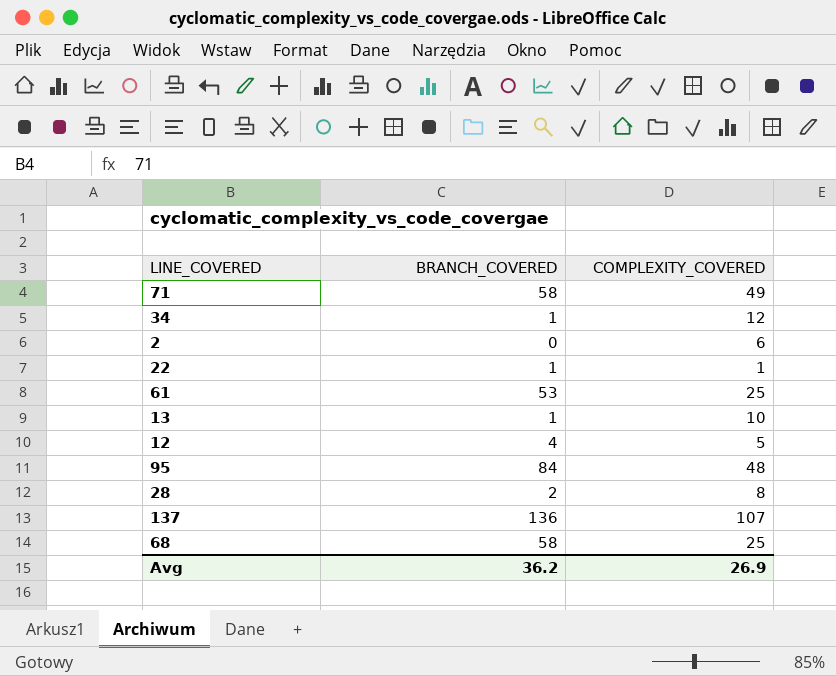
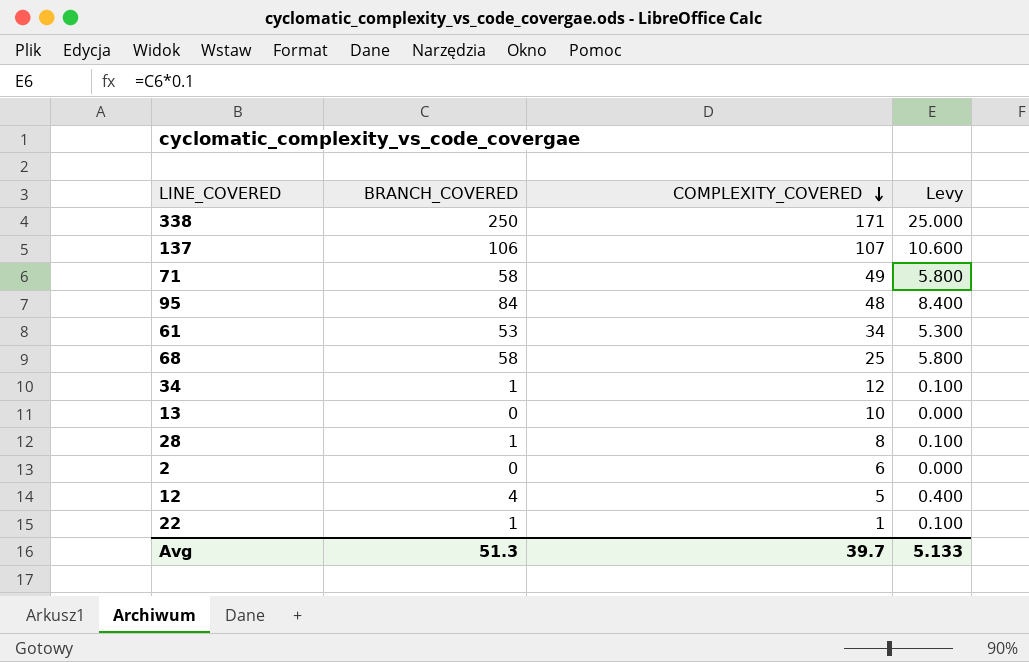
row order: none -> COMPLEXITY_COVERED descending
column Levy | formula: none -> [BRANCH_COVERED] * 0.1
row 338: none -> 250 | 171 | 25.000
137 | BRANCH_COVERED: 136 -> 106
61 | COMPLEXITY_COVERED: 25 -> 34
13 | BRANCH_COVERED: 1 -> 0
28 | BRANCH_COVERED: 2 -> 1
Avg | BRANCH_COVERED: 36.2 -> 51.3
Avg | COMPLEXITY_COVERED: 26.9 -> 39.7

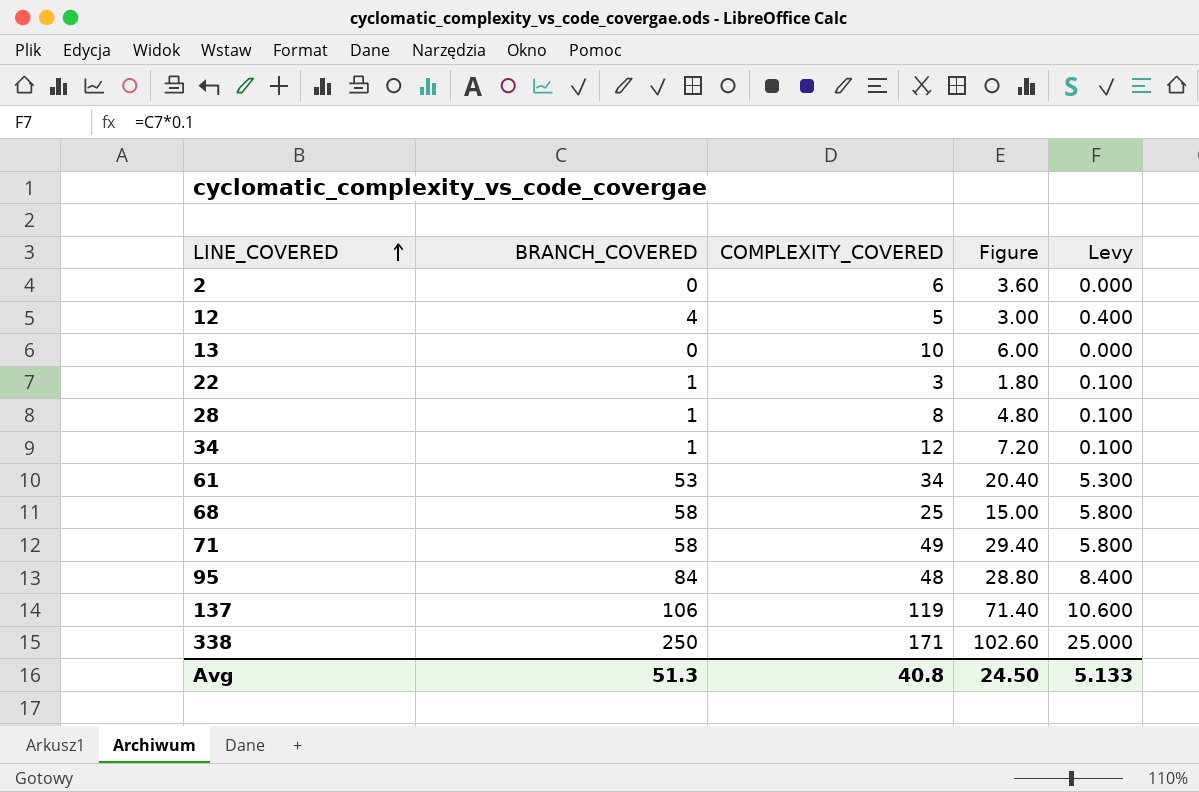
row order: COMPLEXITY_COVERED descending -> LINE_COVERED ascending
column Figure | formula: none -> [COMPLEXITY_COVERED] * 0.6
22 | COMPLEXITY_COVERED: 1 -> 3
137 | COMPLEXITY_COVERED: 107 -> 119
Avg | COMPLEXITY_COVERED: 39.7 -> 40.8

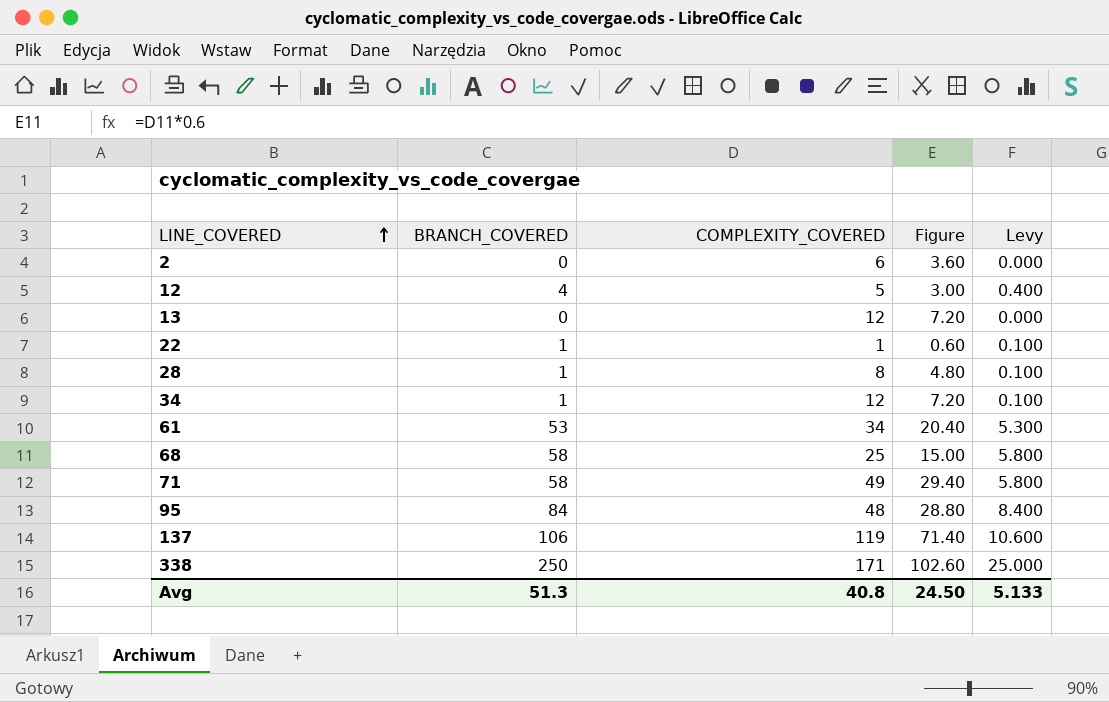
13 | COMPLEXITY_COVERED: 10 -> 12
13 | Figure: 6.00 -> 7.20
22 | COMPLEXITY_COVERED: 3 -> 1
22 | Figure: 1.80 -> 0.60

